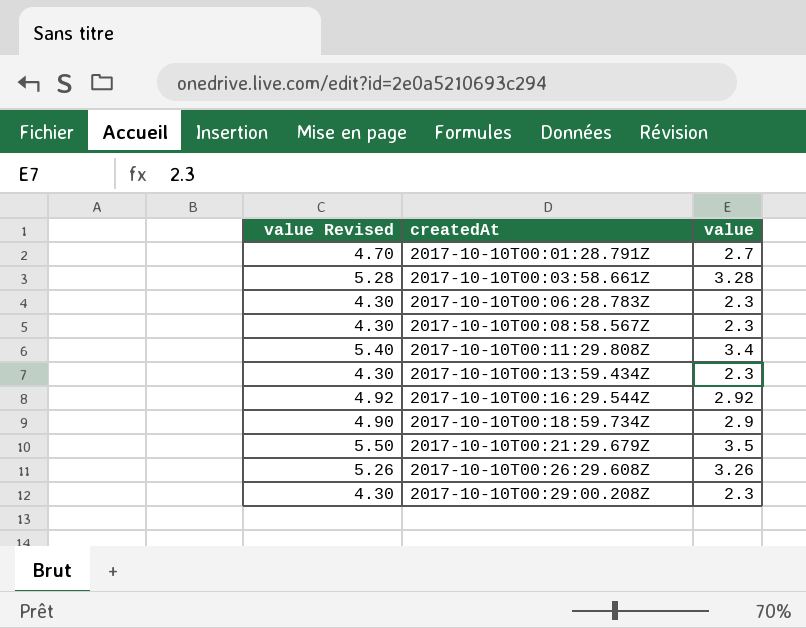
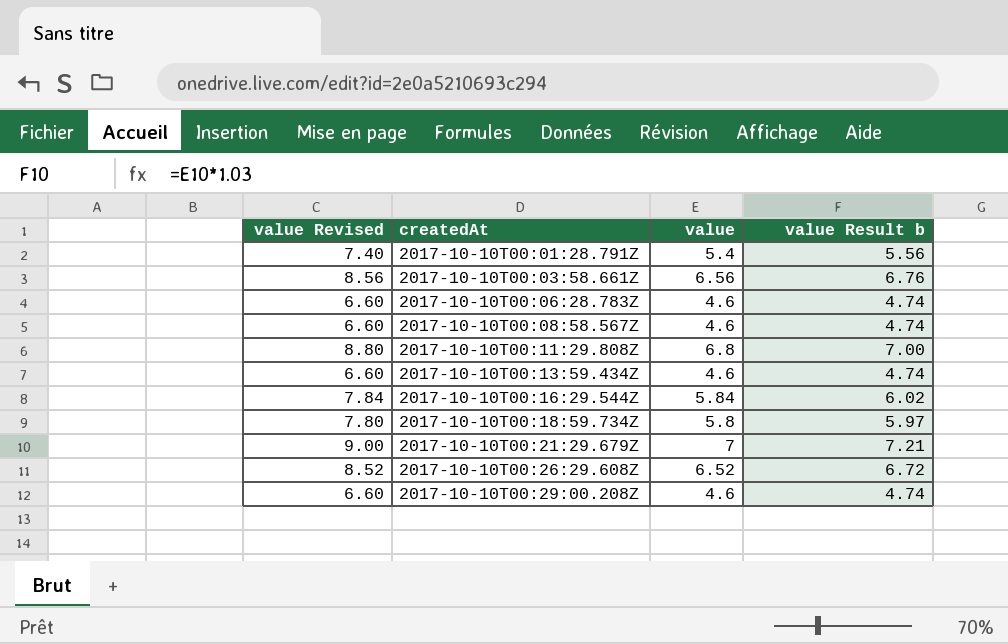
column value Result b | formula: none -> [value] * 1.03
2017-10-10T00:01:28.791Z | value Revised: 4.70 -> 7.40
2017-10-10T00:01:28.791Z | value: 2.7 -> 5.4
2017-10-10T00:03:58.661Z | value Revised: 5.28 -> 8.56
2017-10-10T00:03:58.661Z | value: 3.28 -> 6.56
2017-10-10T00:06:28.783Z | value Revised: 4.30 -> 6.60
2017-10-10T00:06:28.783Z | value: 2.3 -> 4.6
2017-10-10T00:08:58.567Z | value Revised: 4.30 -> 6.60
2017-10-10T00:08:58.567Z | value: 2.3 -> 4.6
2017-10-10T00:11:29.808Z | value Revised: 5.40 -> 8.80
2017-10-10T00:11:29.808Z | value: 3.4 -> 6.8
2017-10-10T00:13:59.434Z | value Revised: 4.30 -> 6.60
2017-10-10T00:13:59.434Z | value: 2.3 -> 4.6
2017-10-10T00:16:29.544Z | value Revised: 4.92 -> 7.84
2017-10-10T00:16:29.544Z | value: 2.92 -> 5.84
2017-10-10T00:18:59.734Z | value Revised: 4.90 -> 7.80
2017-10-10T00:18:59.734Z | value: 2.9 -> 5.8
2017-10-10T00:21:29.679Z | value Revised: 5.50 -> 9.00
2017-10-10T00:21:29.679Z | value: 3.5 -> 7
2017-10-10T00:26:29.608Z | value Revised: 5.26 -> 8.52
2017-10-10T00:26:29.608Z | value: 3.26 -> 6.52
2017-10-10T00:29:00.208Z | value Revised: 4.30 -> 6.60
2017-10-10T00:29:00.208Z | value: 2.3 -> 4.6

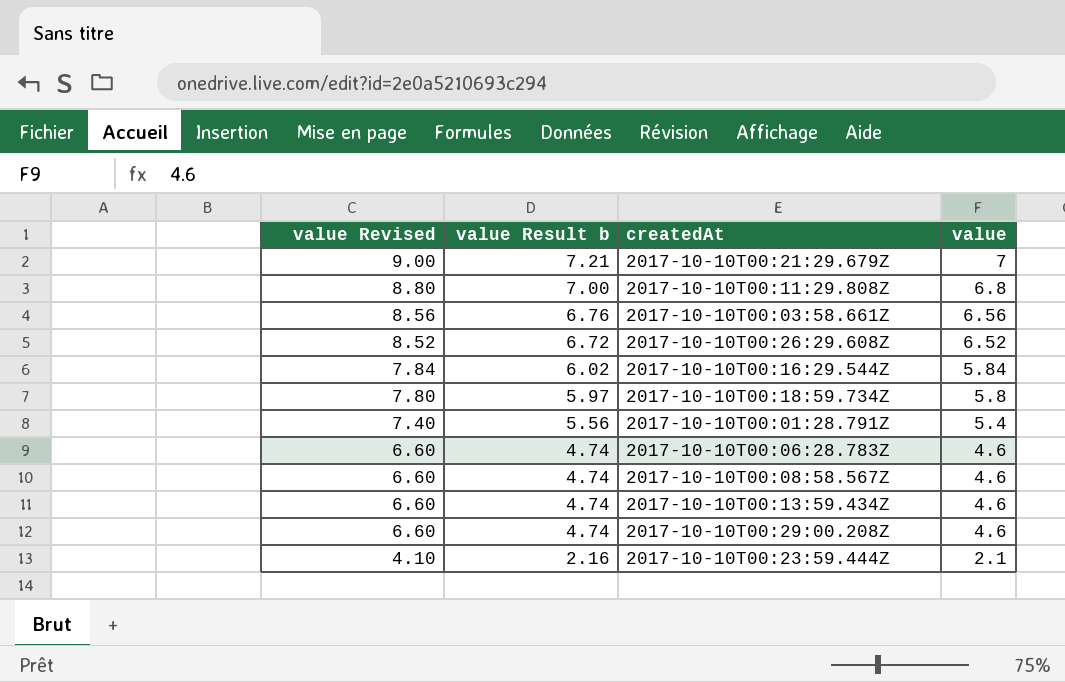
row order: createdAt ascending -> value Revised descending
column value Result b | position: 4 -> 2
row 2017-10-10T00:23:59.444Z: none -> 4.10 | 2.16 | 2.1

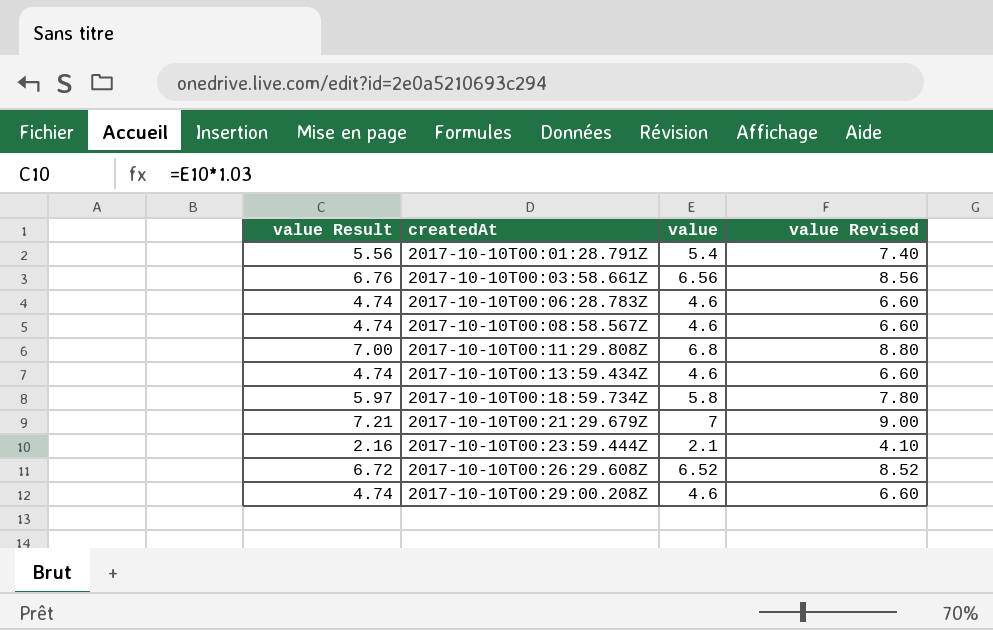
row order: value Revised descending -> createdAt ascending
column name: value Result b -> value Result
column value Revised | position: 1 -> 4
row 2017-10-10T00:16:29.544Z: 7.84 | 6.02 | 5.84 -> none

